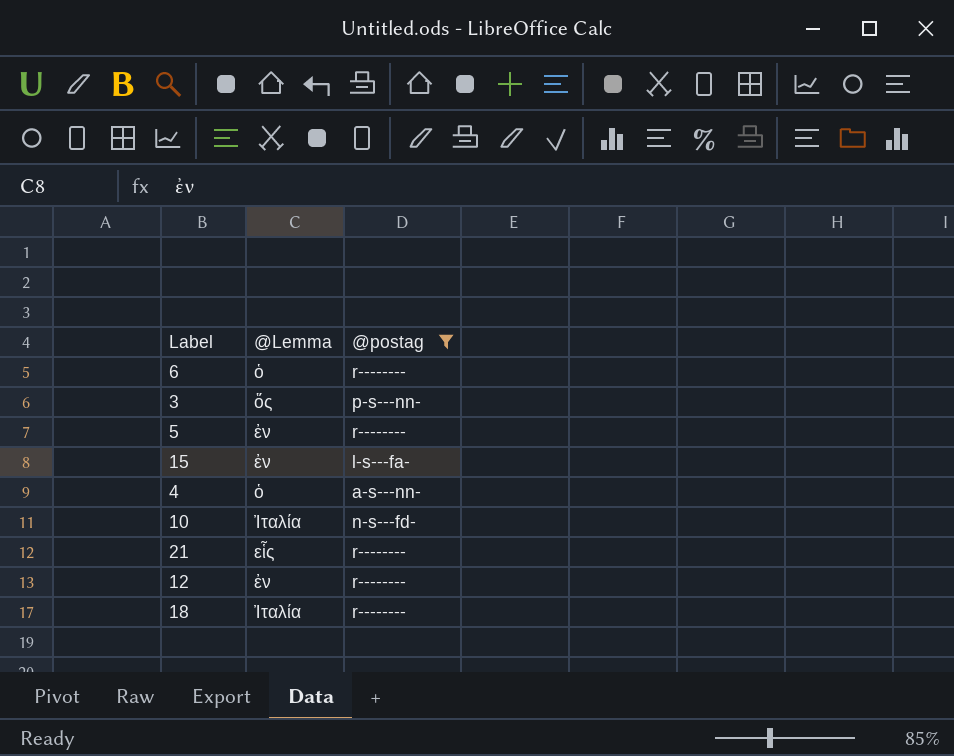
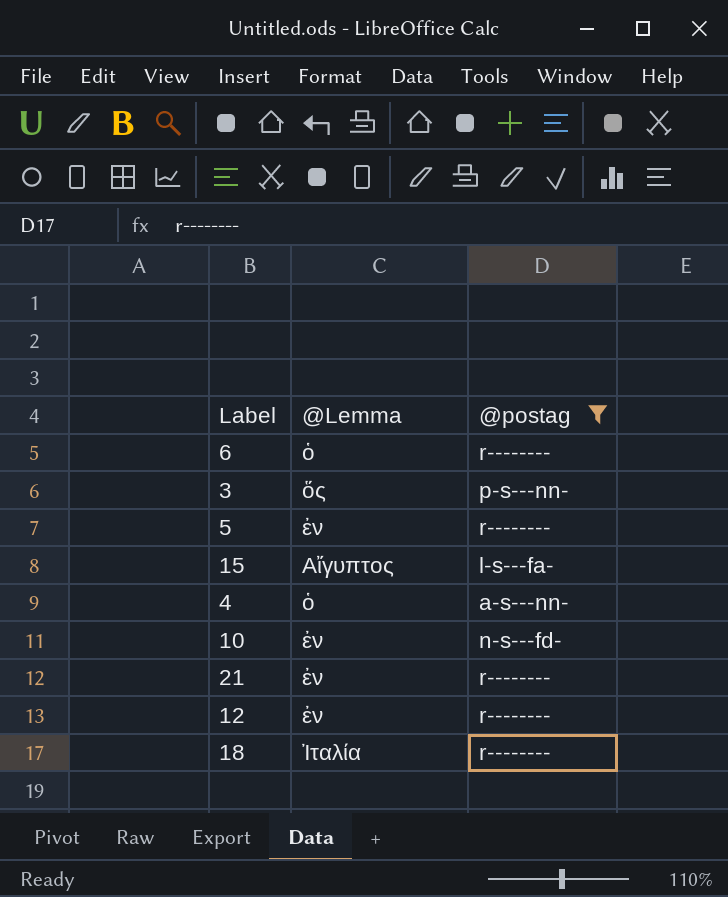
15 | @Lemma: ἐν -> Αἴγυπτος
10 | @Lemma: Ἰταλία -> ἐν
21 | @Lemma: εἷς -> ἐν

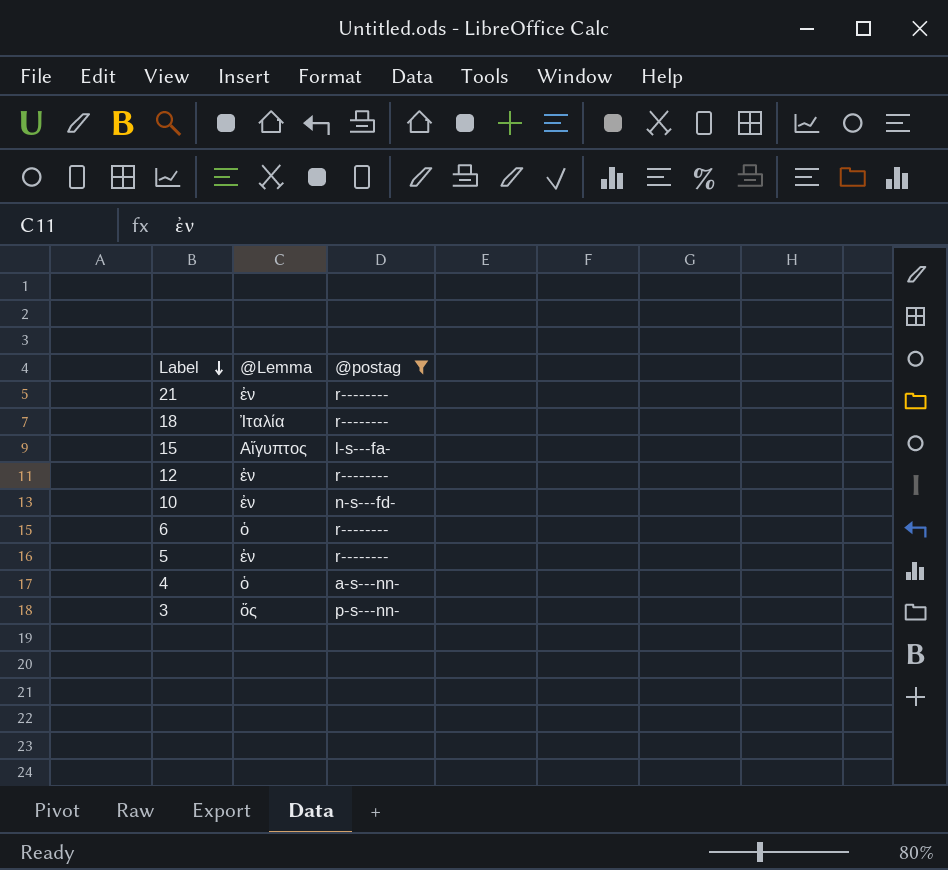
row order: none -> Label descending

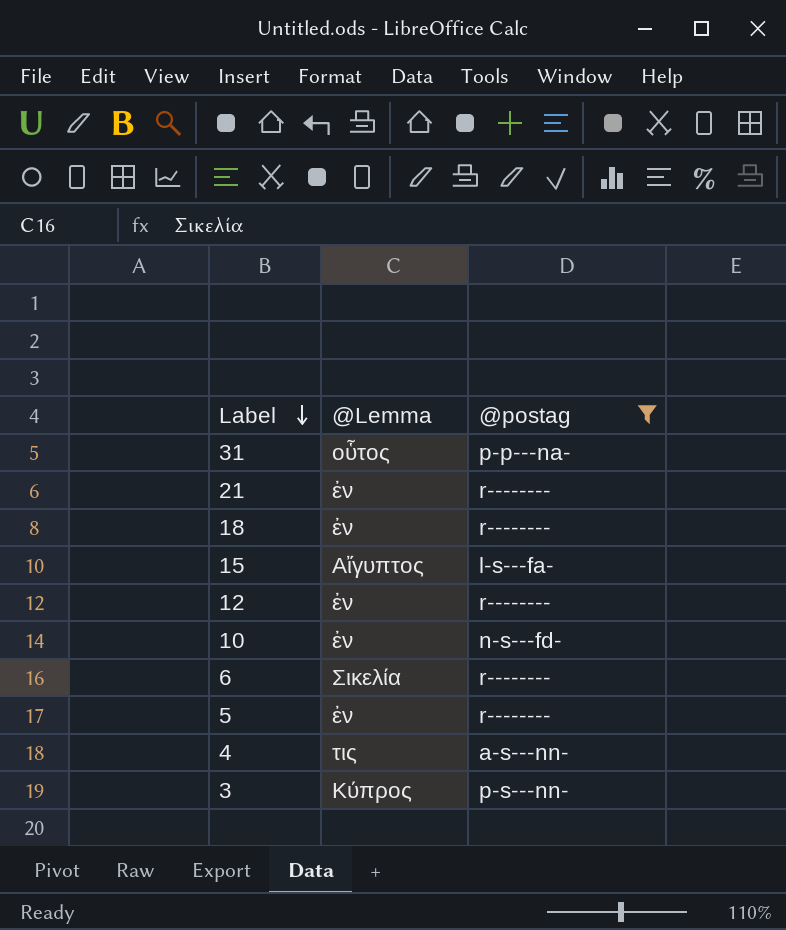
row 31: none -> οὗτος | p-p---na-
18 | @Lemma: Ἰταλία -> ἐν
6 | @Lemma: ὁ -> Σικελία
4 | @Lemma: ὁ -> τις
3 | @Lemma: ὅς -> Κύπρος

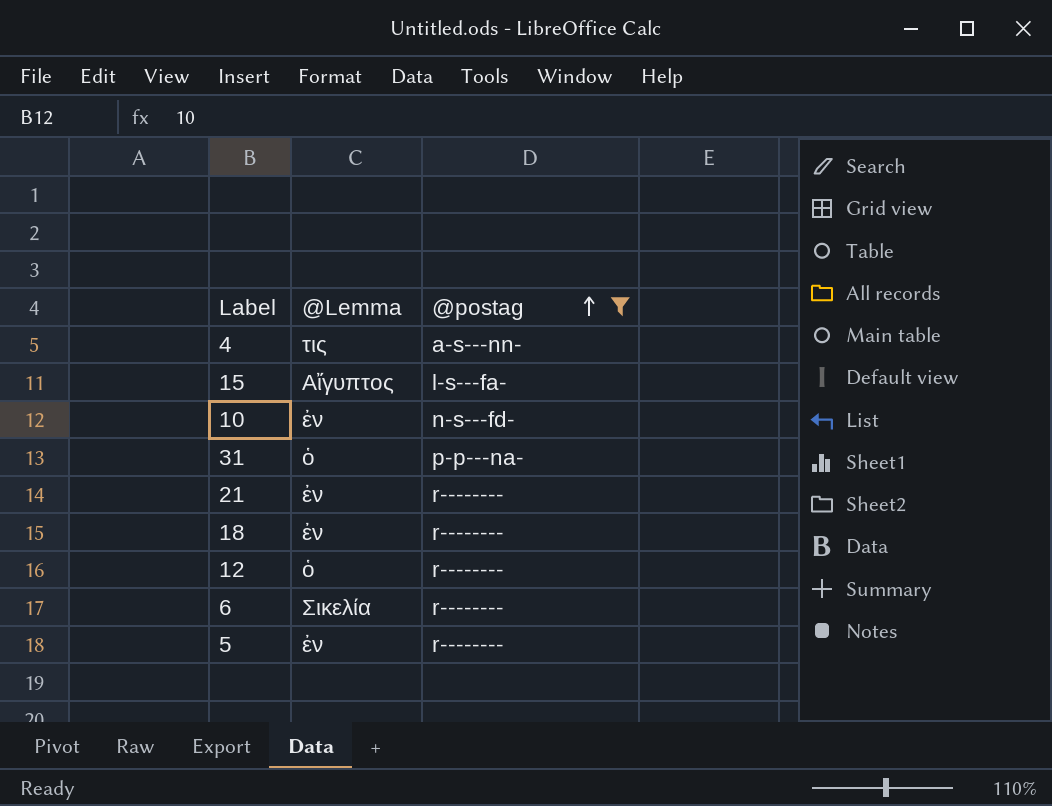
row order: Label descending -> @postag ascending
row 3: Κύπρος | p-s---nn- -> none
31 | @Lemma: οὗτος -> ὁ
12 | @Lemma: ἐν -> ὁ

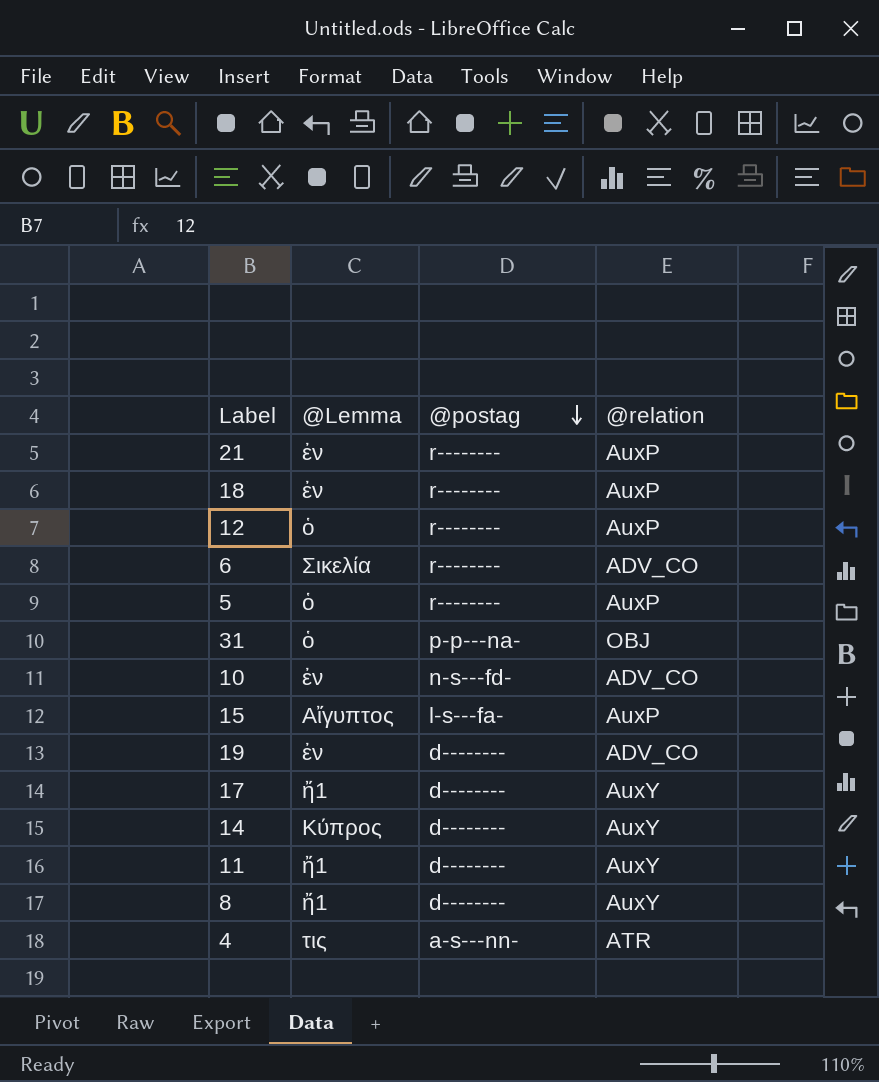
filter: @postag != d-------- -> none
row order: @postag ascending -> @postag descending
column @relation | position: none -> 4
5 | @Lemma: ἐν -> ὁ

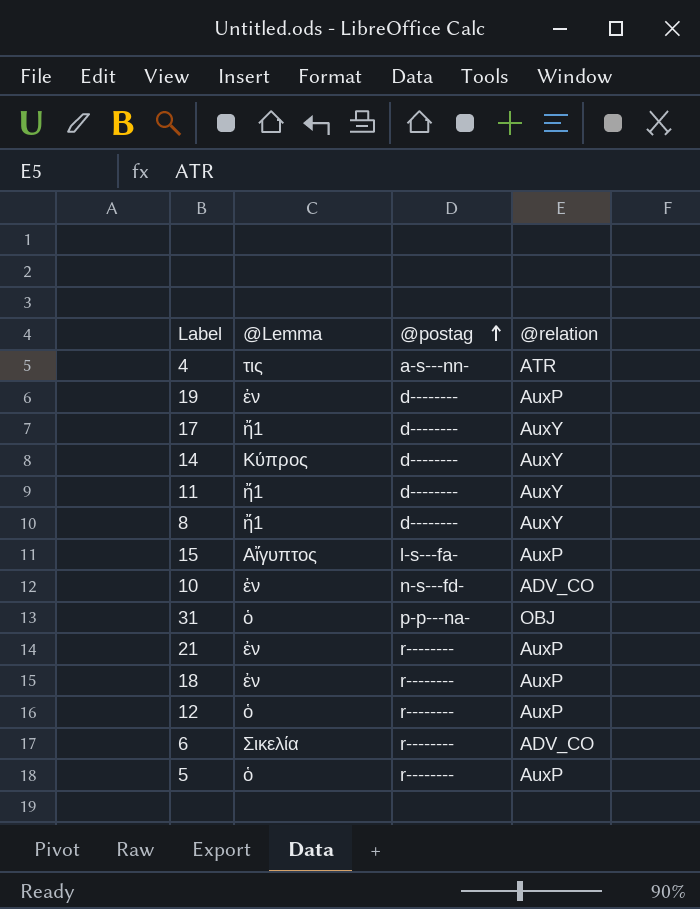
row order: @postag descending -> @postag ascending
19 | @relation: ADV_CO -> AuxP

